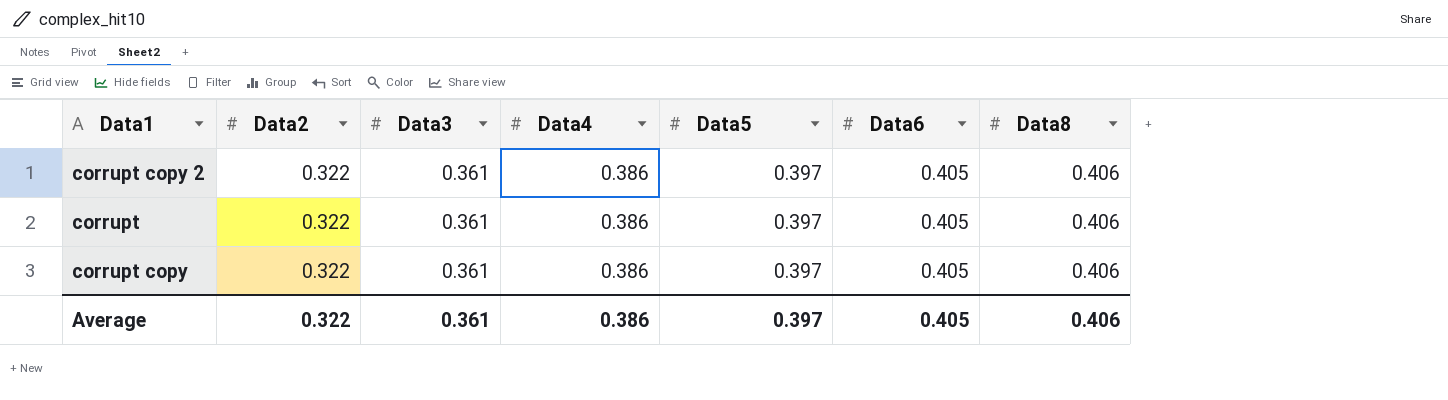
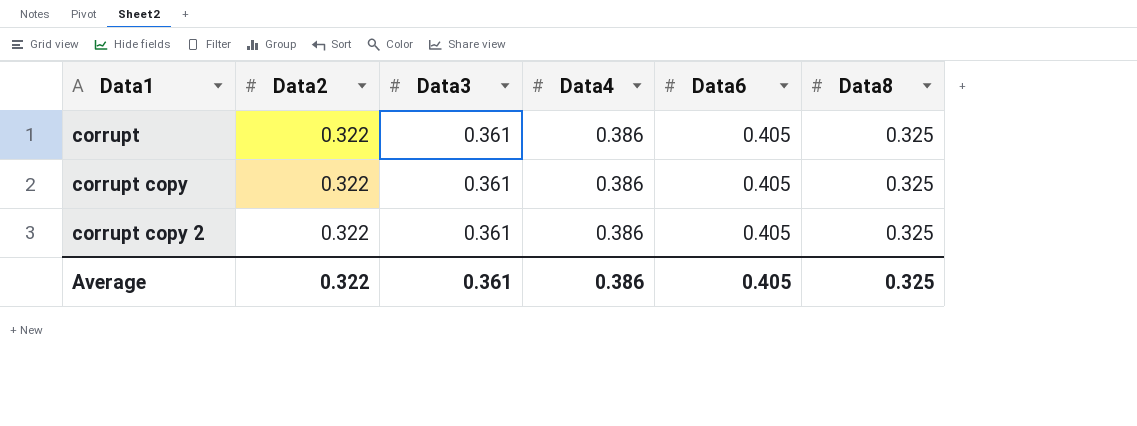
row order: none -> Data1 ascending
column Data5 | position: 5 -> none
corrupt | Data8: 0.406 -> 0.325
corrupt copy | Data8: 0.406 -> 0.325
corrupt copy 2 | Data8: 0.406 -> 0.325
Average | Data8: 0.406 -> 0.325

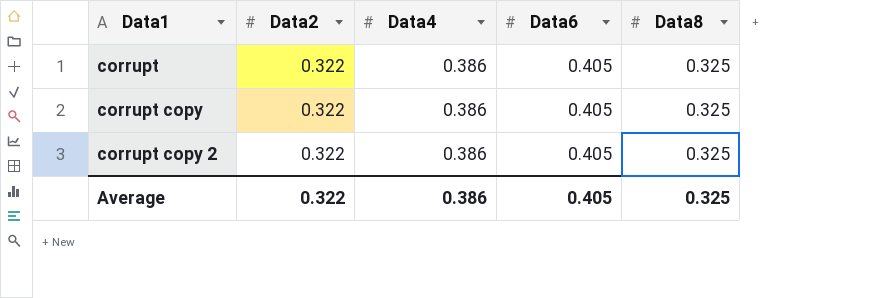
column Data3 | position: 3 -> none

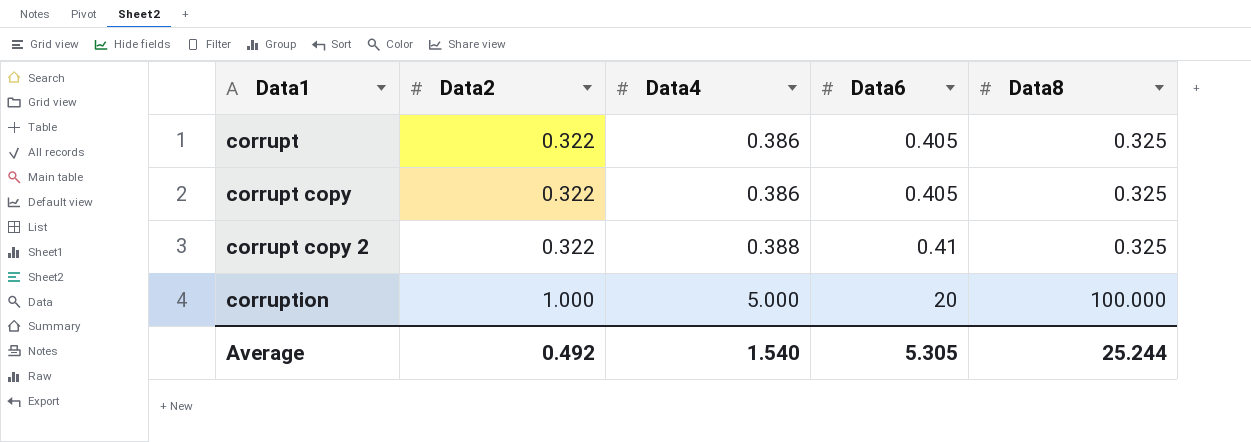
corrupt copy 2 | Data4: 0.386 -> 0.388
corrupt copy 2 | Data6: 0.405 -> 0.41
row corruption: none -> 1.000 | 5.000 | 20 | 100.000
Average | Data2: 0.322 -> 0.492
Average | Data4: 0.386 -> 1.540
Average | Data6: 0.405 -> 5.305
Average | Data8: 0.325 -> 25.244

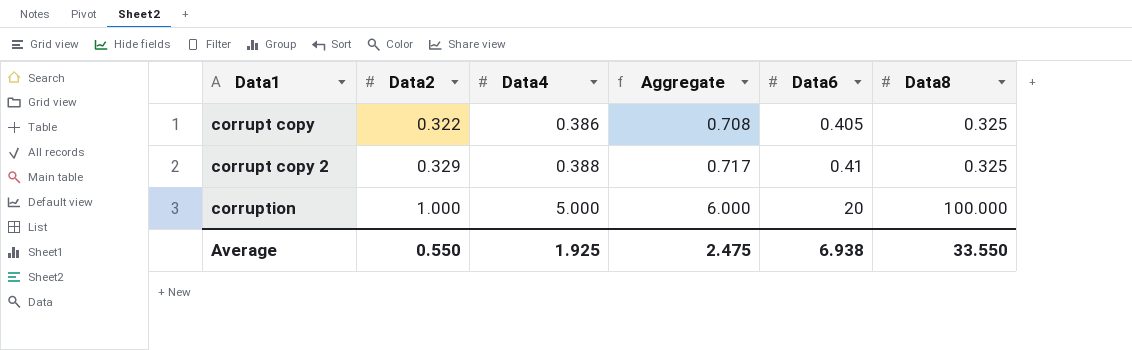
column Aggregate | formula: none -> [Data2] + [Data4]
row corrupt: 0.322 | 0.386 | 0.405 | 0.325 -> none
corrupt copy 2 | Data2: 0.322 -> 0.329
Average | Data2: 0.492 -> 0.550
Average | Data4: 1.540 -> 1.925
Average | Data6: 5.305 -> 6.938
Average | Data8: 25.244 -> 33.550

